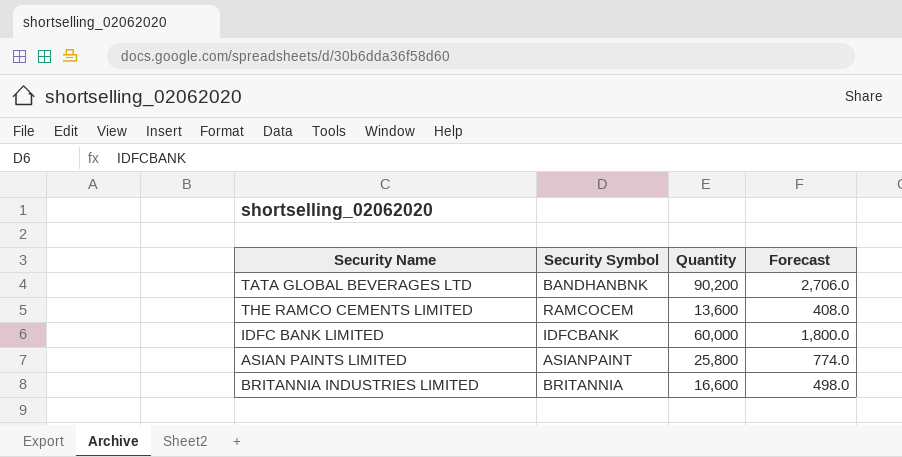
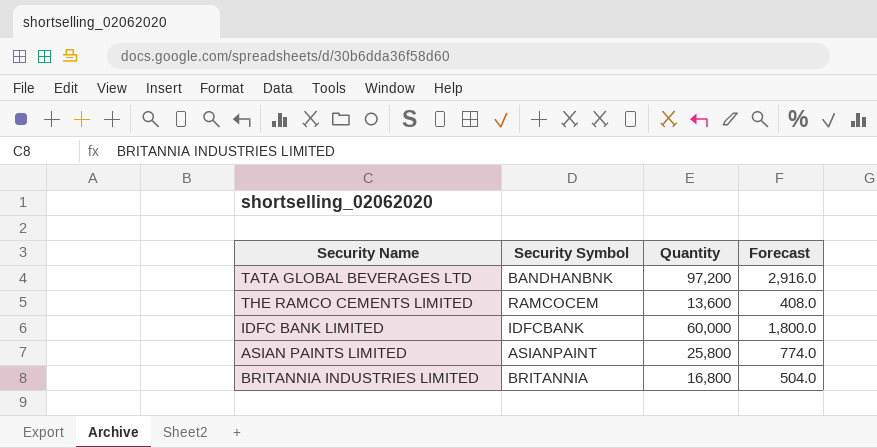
TATA GLOBAL BEVERAGES LTD | Quantity: 90,200 -> 97,200
TATA GLOBAL BEVERAGES LTD | Forecast: 2,706.0 -> 2,916.0
BRITANNIA INDUSTRIES LIMITED | Quantity: 16,600 -> 16,800
BRITANNIA INDUSTRIES LIMITED | Forecast: 498.0 -> 504.0

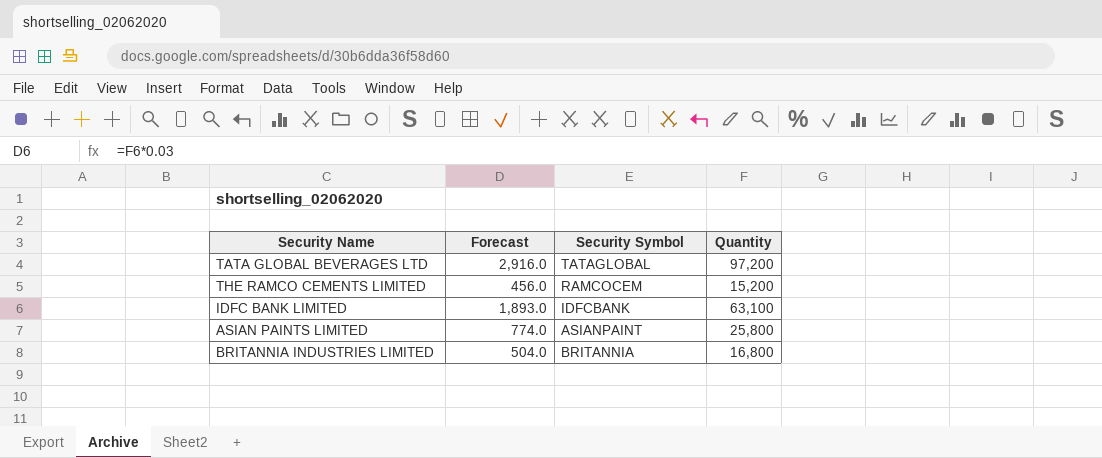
column Forecast | position: 4 -> 2
TATA GLOBAL BEVERAGES LTD | Security Symbol: BANDHANBNK -> TATAGLOBAL
THE RAMCO CEMENTS LIMITED | Forecast: 408.0 -> 456.0
THE RAMCO CEMENTS LIMITED | Quantity: 13,600 -> 15,200
IDFC BANK LIMITED | Forecast: 1,800.0 -> 1,893.0
IDFC BANK LIMITED | Quantity: 60,000 -> 63,100

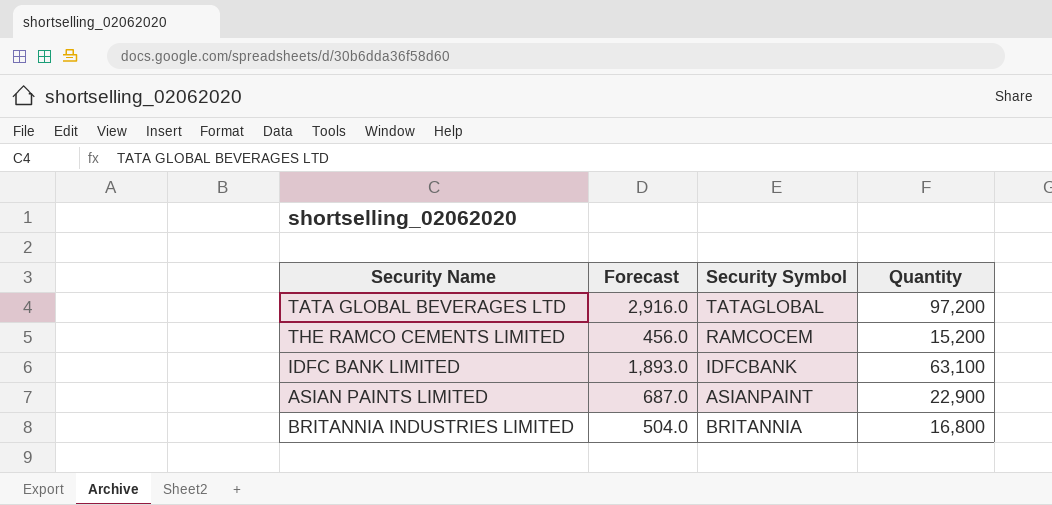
ASIAN PAINTS LIMITED | Forecast: 774.0 -> 687.0
ASIAN PAINTS LIMITED | Quantity: 25,800 -> 22,900

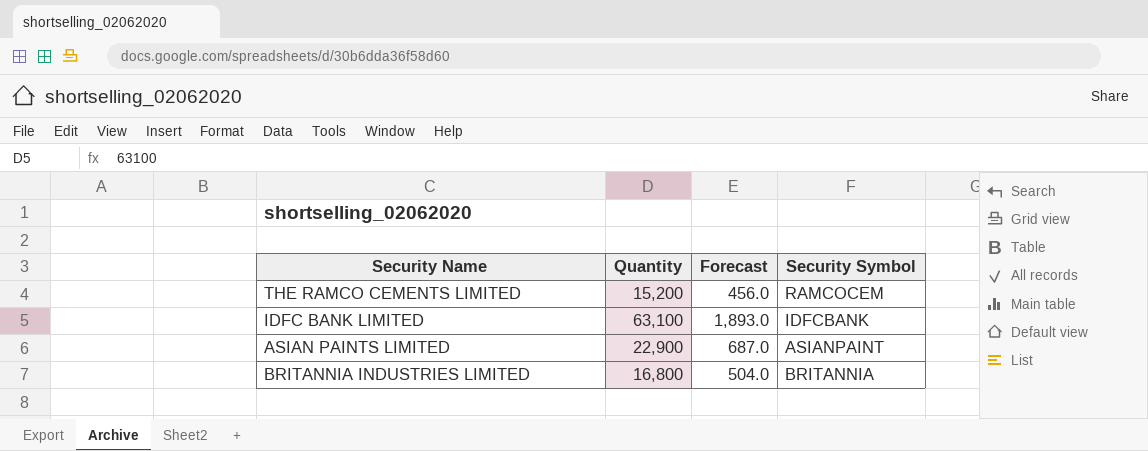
column Quantity | position: 4 -> 2
row TATA GLOBAL BEVERAGES LTD: 2,916.0 | TATAGLOBAL | 97,200 -> none

